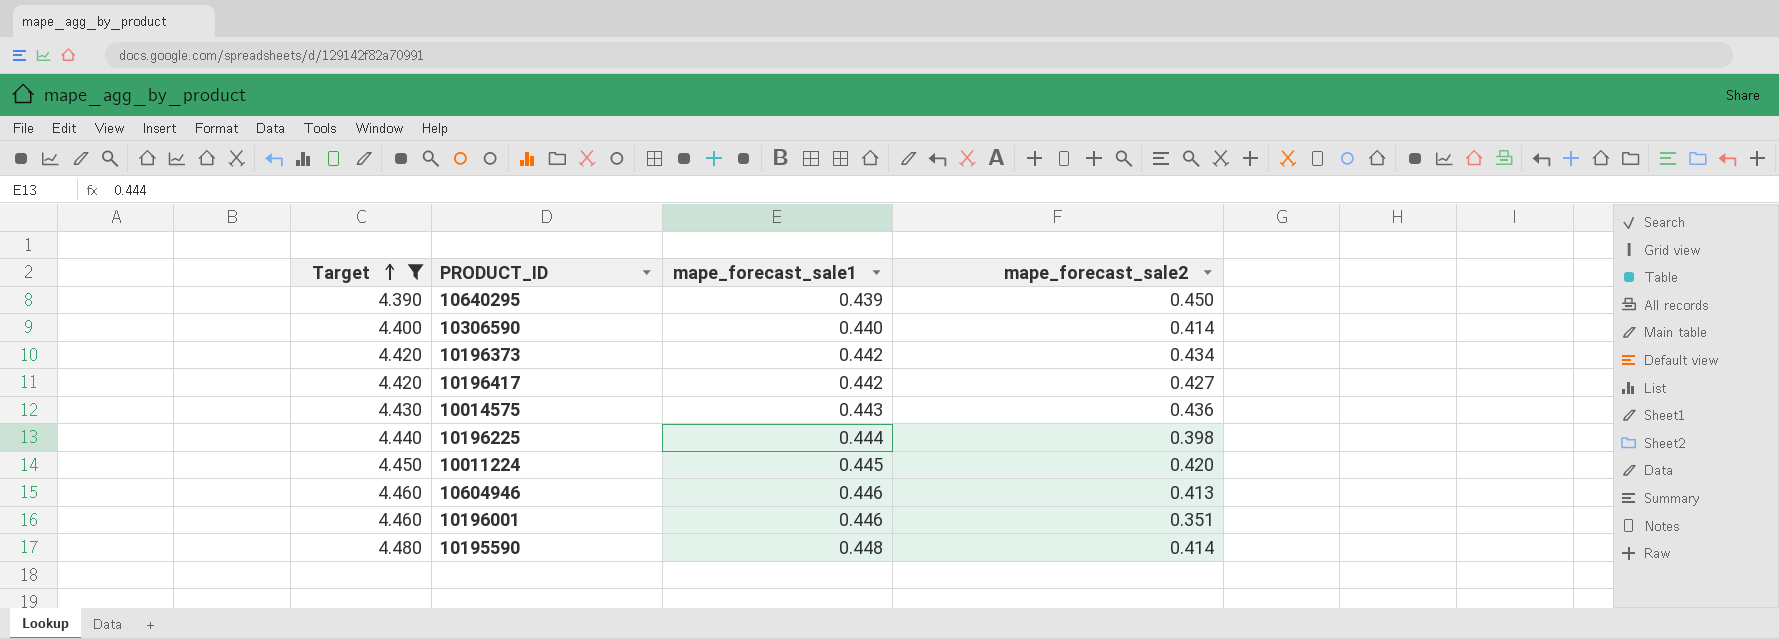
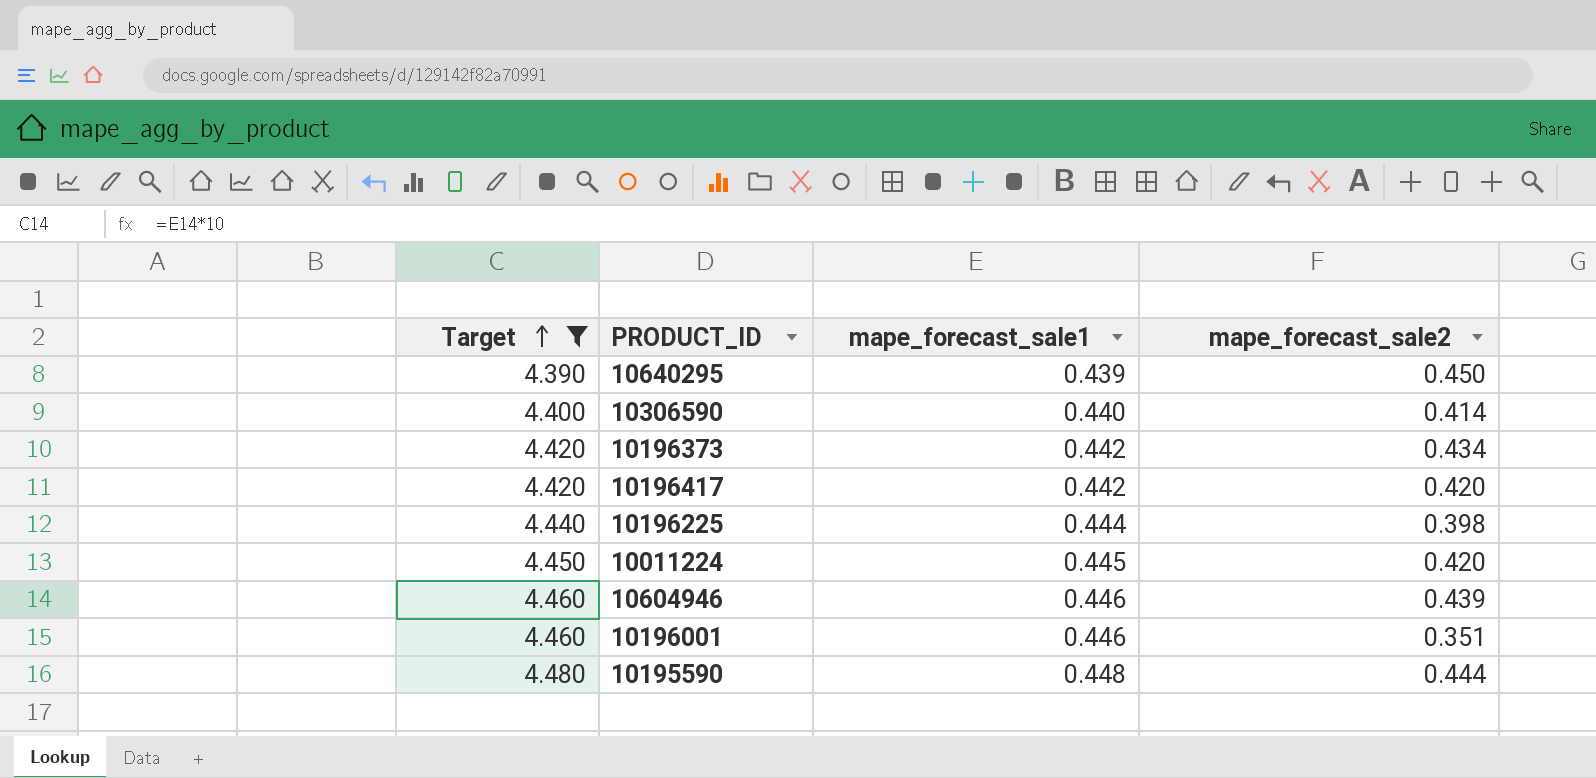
row 10014575: 4.430 | 0.443 | 0.436 -> none
10196417 | mape_forecast_sale2: 0.427 -> 0.420
10604946 | mape_forecast_sale2: 0.413 -> 0.439
10195590 | mape_forecast_sale2: 0.414 -> 0.444

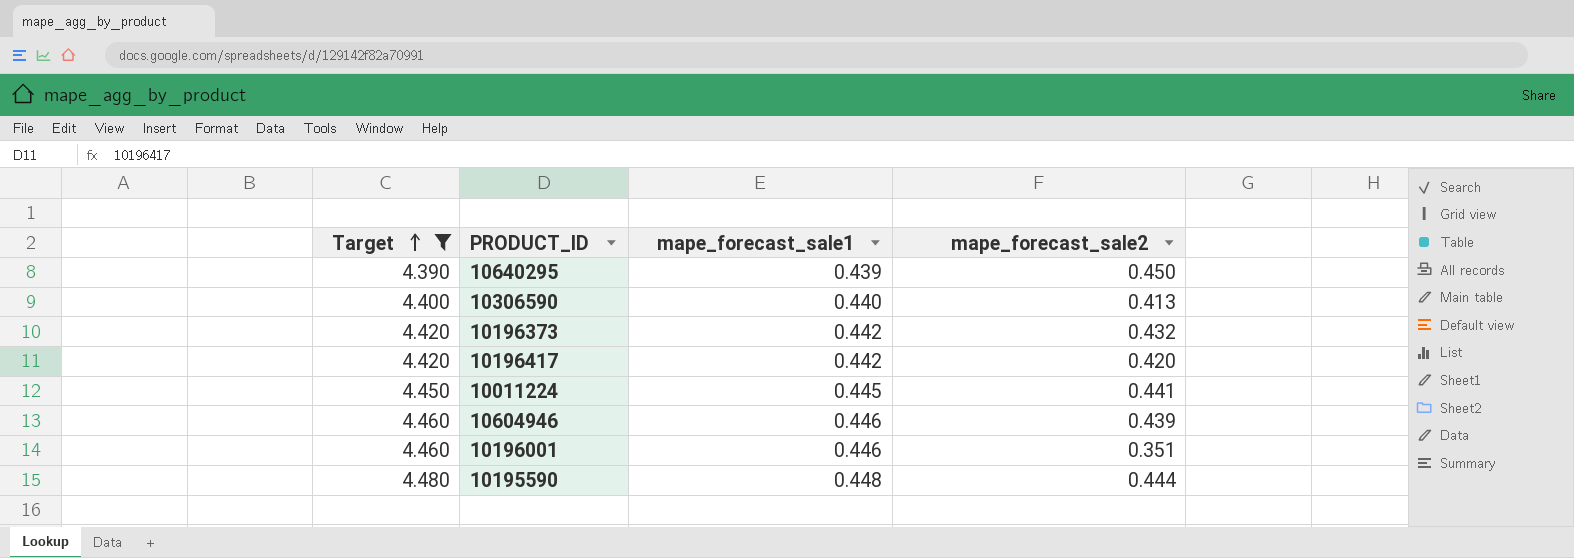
row 10196225: 4.440 | 0.444 | 0.398 -> none
10306590 | mape_forecast_sale2: 0.414 -> 0.413
10196373 | mape_forecast_sale2: 0.434 -> 0.432
10011224 | mape_forecast_sale2: 0.420 -> 0.441

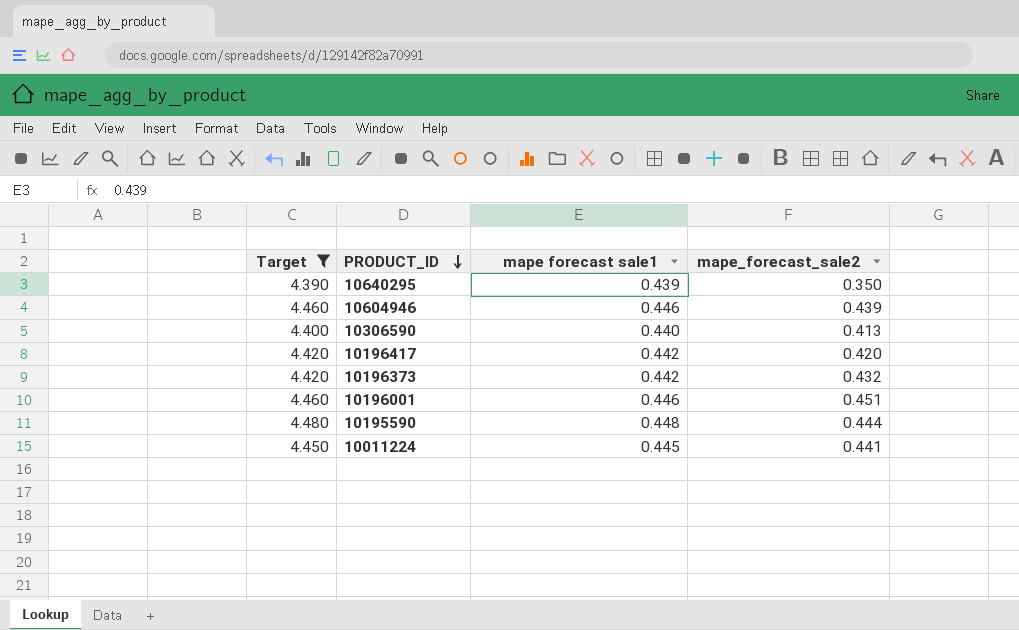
row order: Target ascending -> PRODUCT_ID descending
column name: mape_forecast_sale1 -> mape forecast sale1
10640295 | mape_forecast_sale2: 0.450 -> 0.350
10196001 | mape_forecast_sale2: 0.351 -> 0.451

